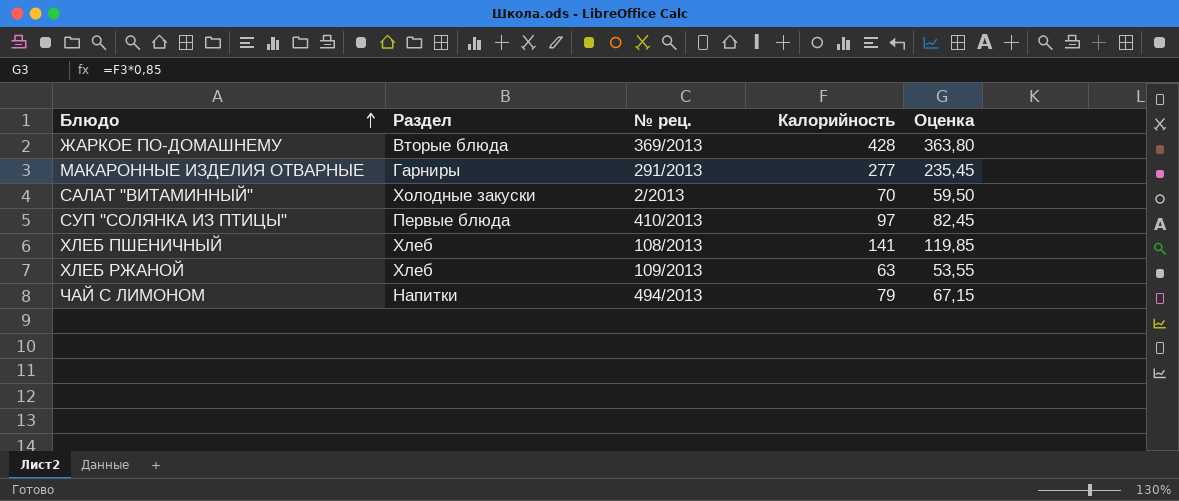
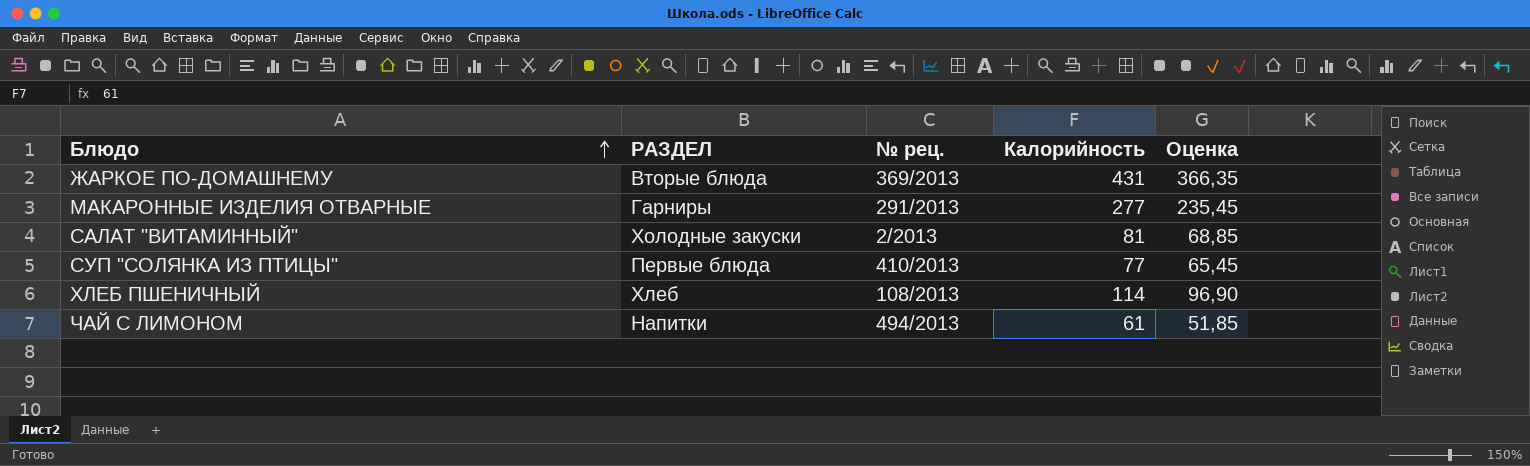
column name: Раздел -> РАЗДЕЛ
row ХЛЕБ РЖАНОЙ: Хлеб | 109/2013 | 63 | 53,55 -> none
ЖАРКОЕ ПО-ДОМАШНЕМУ | Калорийность: 428 -> 431
ЖАРКОЕ ПО-ДОМАШНЕМУ | Оценка: 363,80 -> 366,35
САЛАТ "ВИТАМИННЫЙ" | Калорийность: 70 -> 81
САЛАТ "ВИТАМИННЫЙ" | Оценка: 59,50 -> 68,85
СУП "СОЛЯНКА ИЗ ПТИЦЫ" | Калорийность: 97 -> 77
СУП "СОЛЯНКА ИЗ ПТИЦЫ" | Оценка: 82,45 -> 65,45
ХЛЕБ ПШЕНИЧНЫЙ | Калорийность: 141 -> 114
ХЛЕБ ПШЕНИЧНЫЙ | Оценка: 119,85 -> 96,90
ЧАЙ С ЛИМОНОМ | Калорийность: 79 -> 61
ЧАЙ С ЛИМОНОМ | Оценка: 67,15 -> 51,85

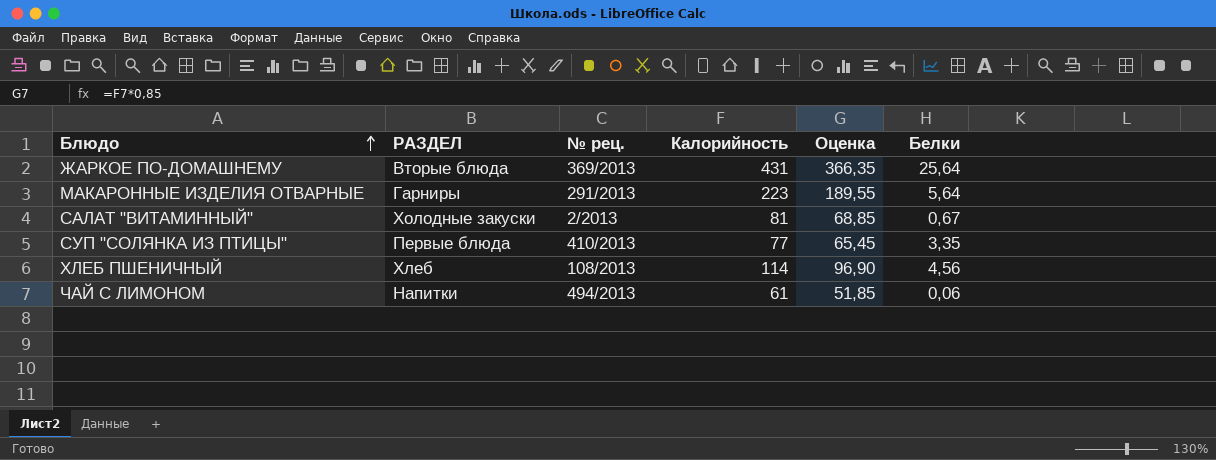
column Белки | position: none -> 6
МАКАРОННЫЕ ИЗДЕЛИЯ ОТВАРНЫЕ | Калорийность: 277 -> 223
МАКАРОННЫЕ ИЗДЕЛИЯ ОТВАРНЫЕ | Оценка: 235,45 -> 189,55

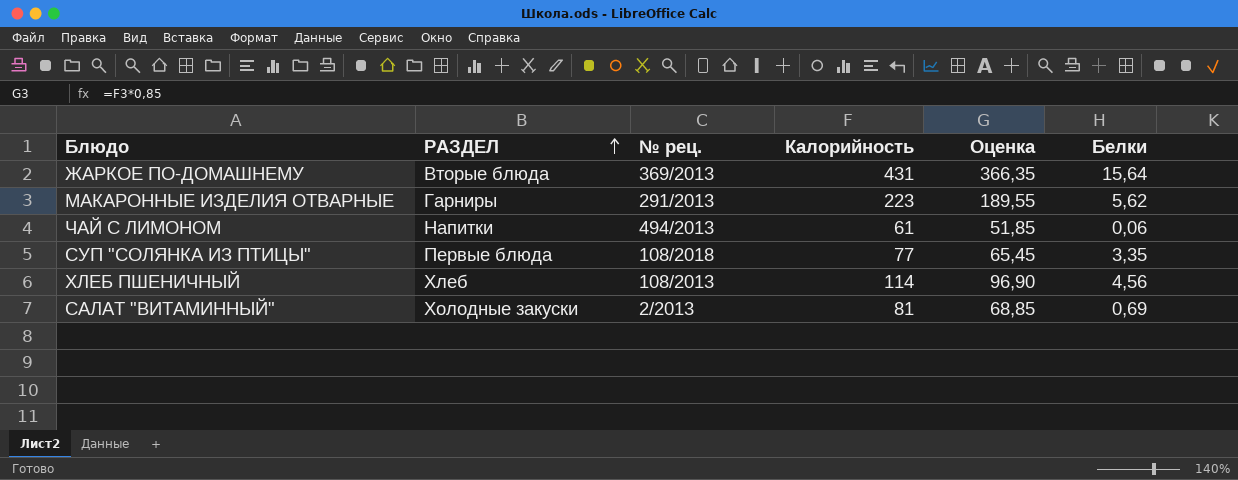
row order: Блюдо ascending -> РАЗДЕЛ ascending
ЖАРКОЕ ПО-ДОМАШНЕМУ | Белки: 25,64 -> 15,64
МАКАРОННЫЕ ИЗДЕЛИЯ ОТВАРНЫЕ | Белки: 5,64 -> 5,62
СУП "СОЛЯНКА ИЗ ПТИЦЫ" | № рец.: 410/2013 -> 108/2018
САЛАТ "ВИТАМИННЫЙ" | Белки: 0,67 -> 0,69

